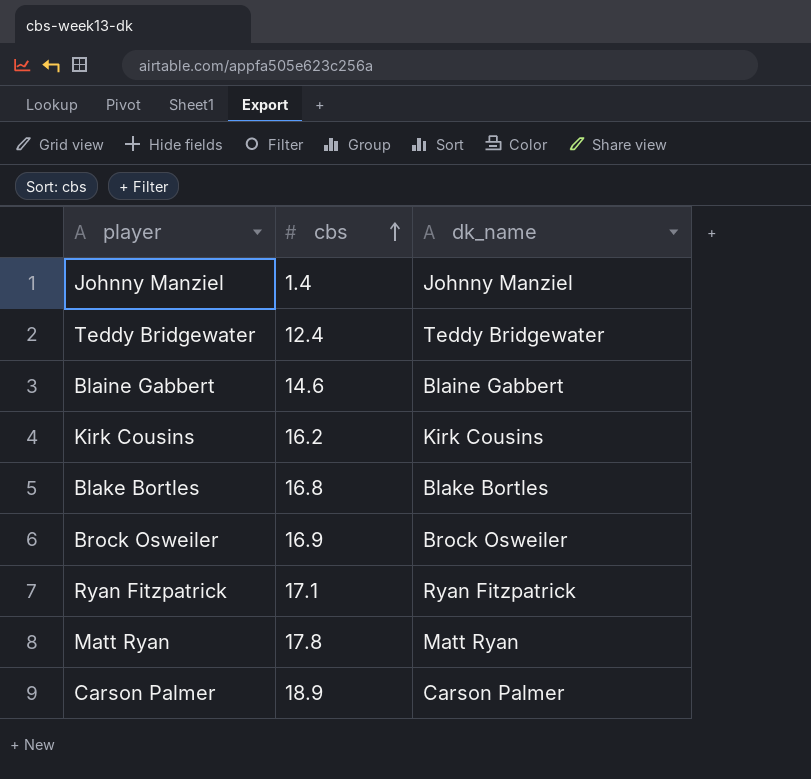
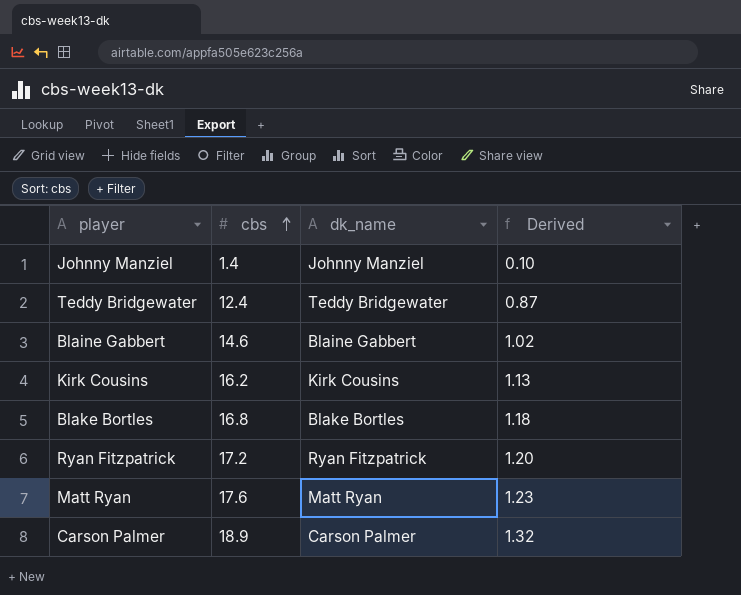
column Derived | formula: none -> [cbs] * 0.07
row Brock Osweiler: 16.9 | Brock Osweiler -> none
Ryan Fitzpatrick | cbs: 17.1 -> 17.2
Matt Ryan | cbs: 17.8 -> 17.6

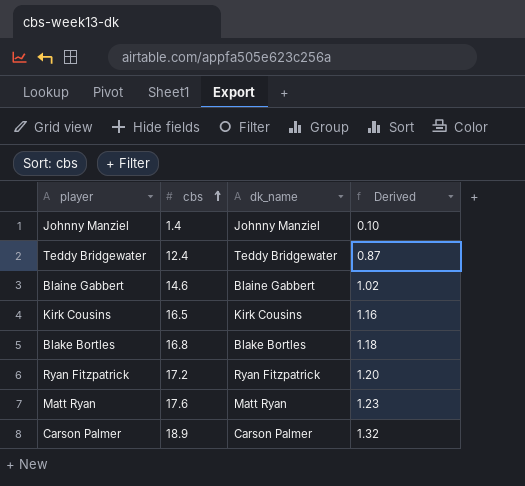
Kirk Cousins | cbs: 16.2 -> 16.5
Kirk Cousins | Derived: 1.13 -> 1.16

